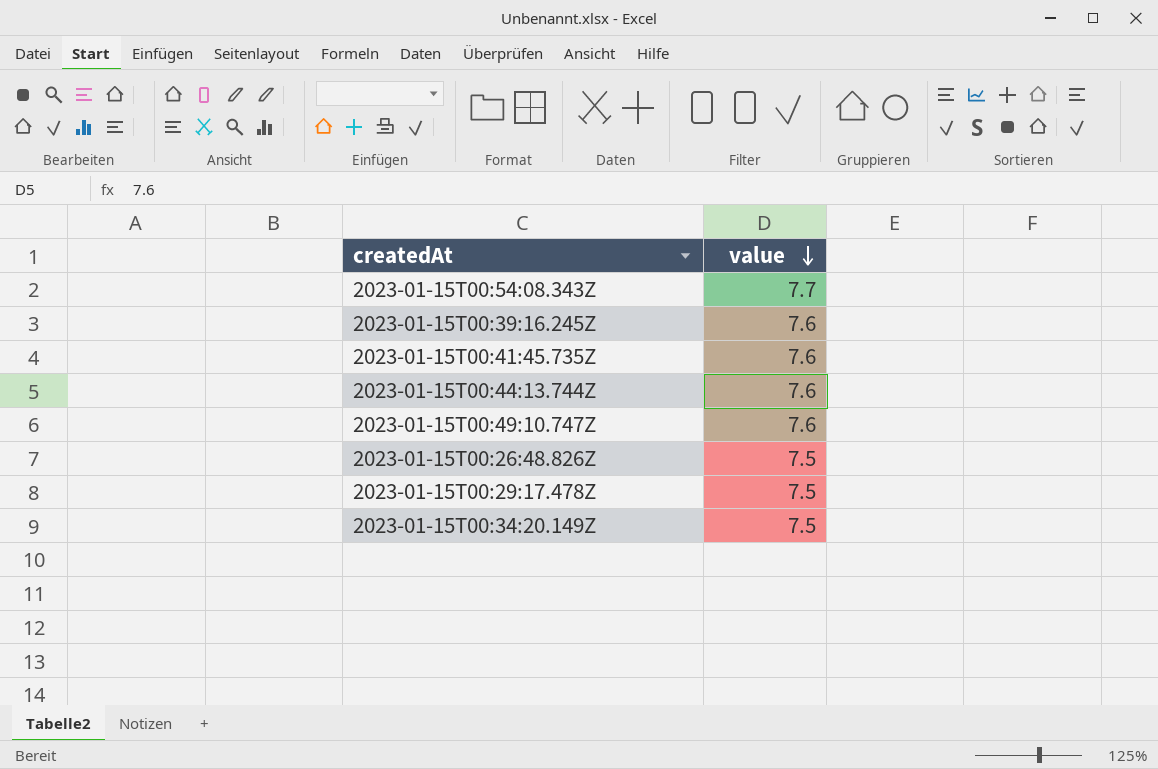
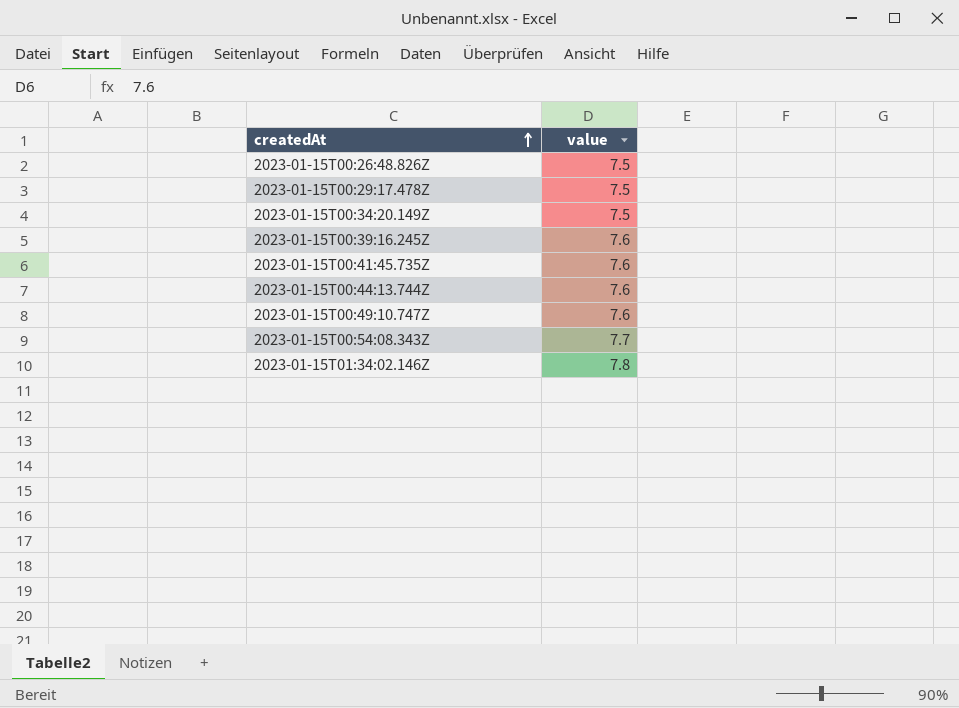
row order: value descending -> createdAt ascending
row 2023-01-15T01:34:02.146Z: none -> 7.8

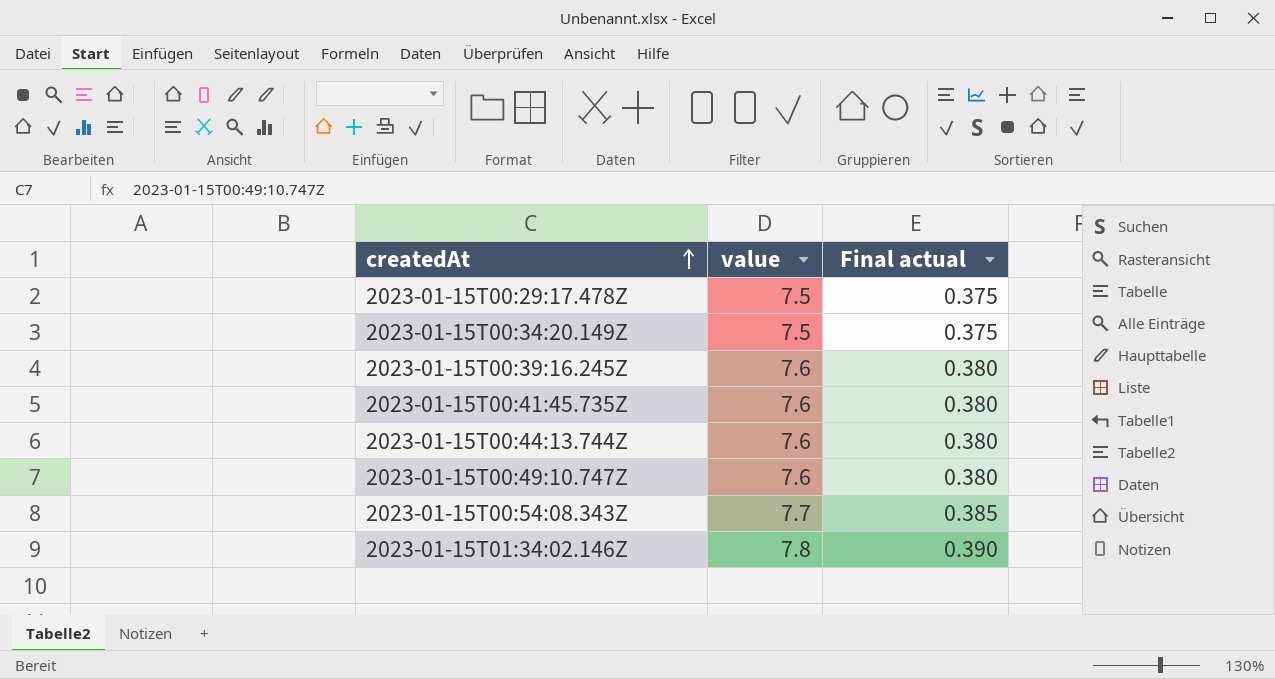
column Final actual | formula: none -> [value] * 0.05
row 2023-01-15T00:26:48.826Z: 7.5 -> none

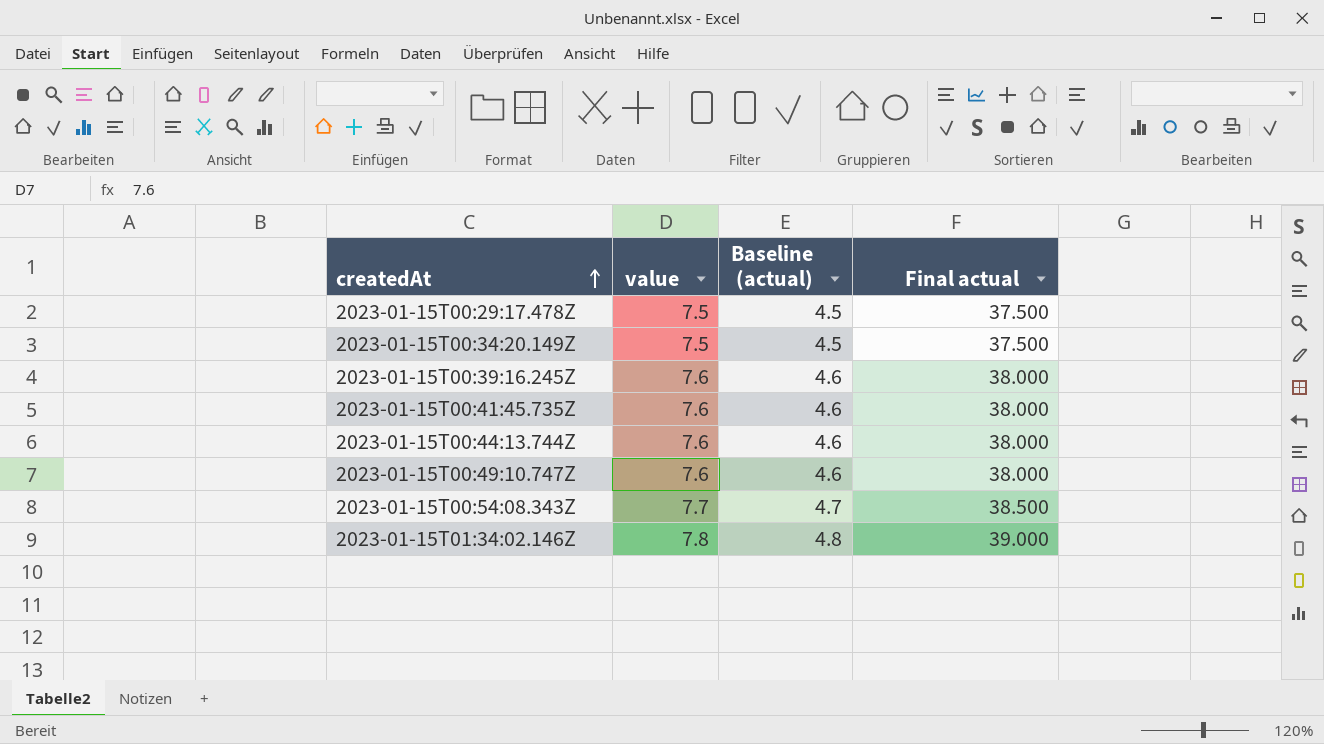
column Baseline (actual) | formula: none -> [value] - 3
column Final actual | formula: [value] * 0.05 -> [value] * 5

